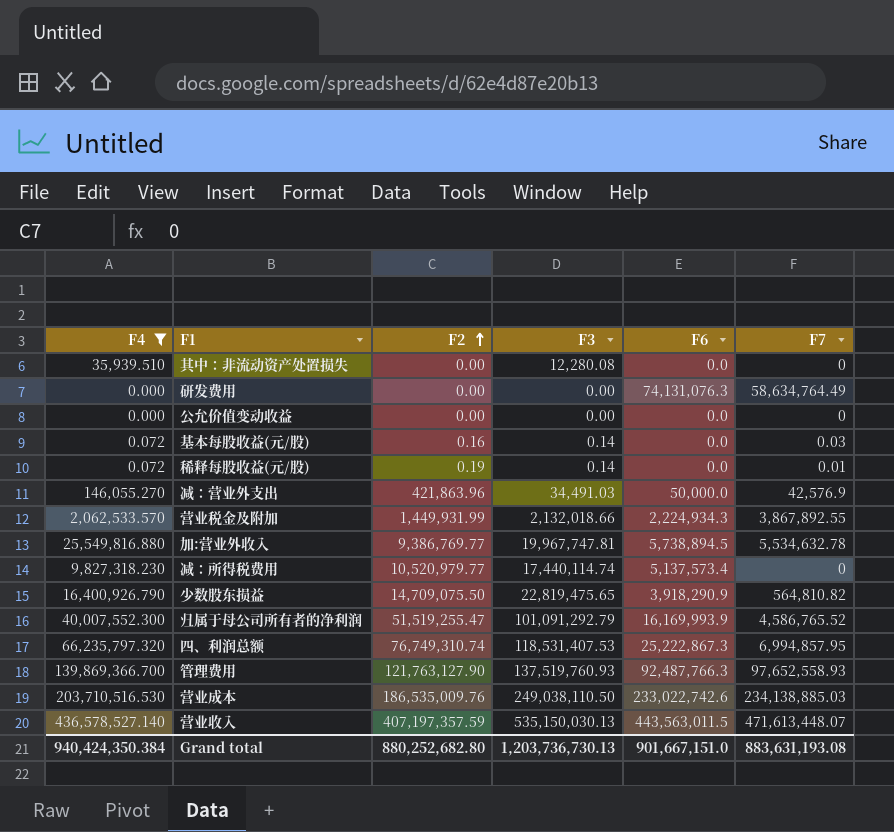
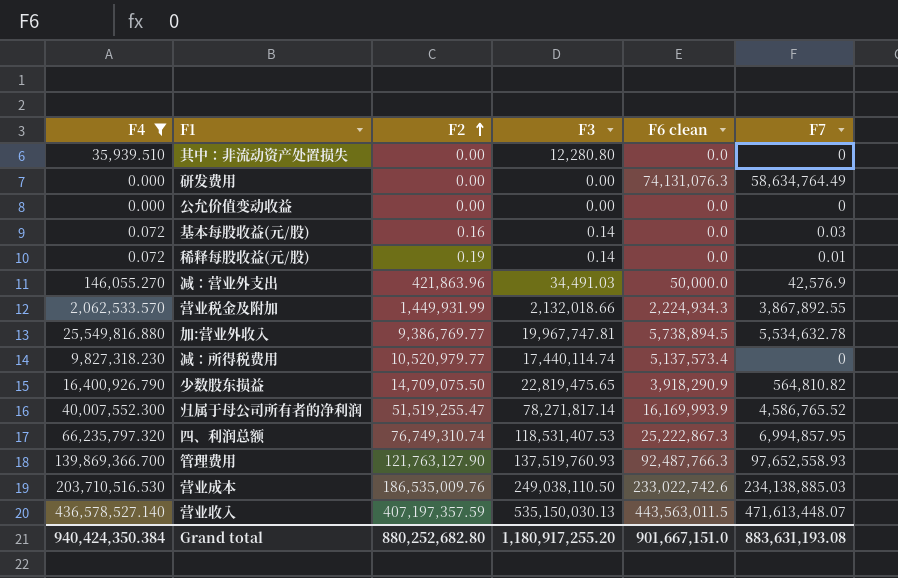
column name: F6 -> F6 clean
其中：非流动资产处置损失 | F3: 12,280.08 -> 12,280.80
归属于母公司所有者的净利润 | F3: 101,091,292.79 -> 78,271,817.14
Grand total | F3: 1,203,736,730.13 -> 1,180,917,255.20

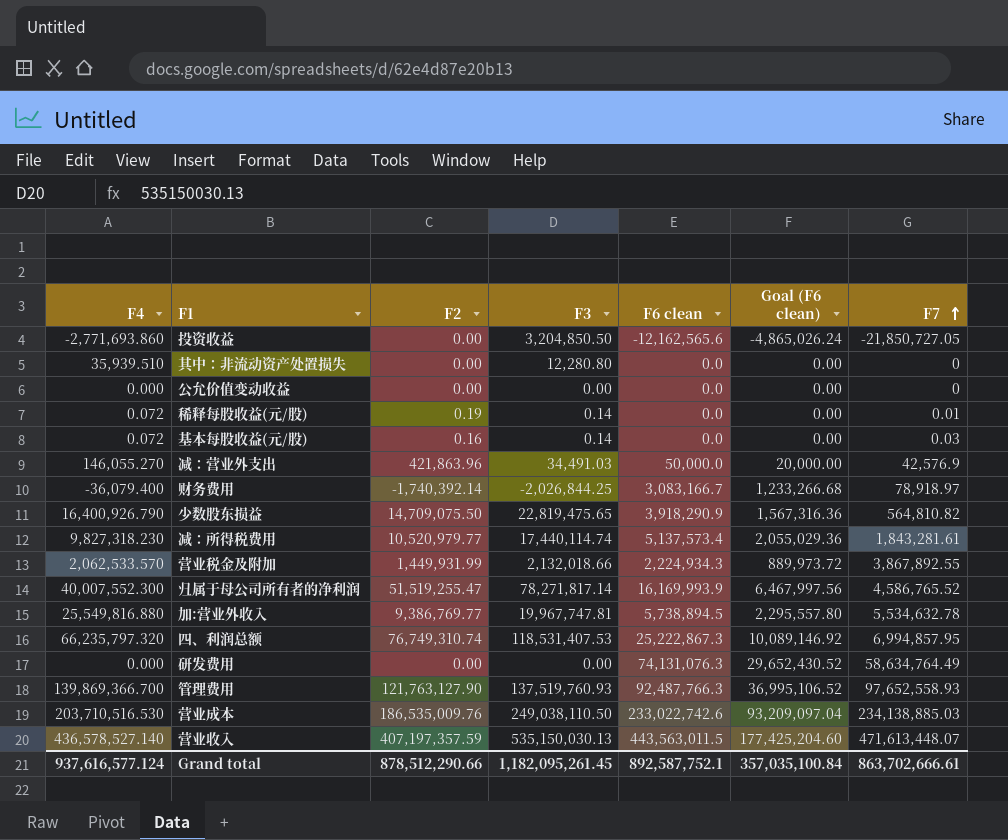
filter: F4 >= 0.000 -> none
row order: F2 ascending -> F7 ascending
column Goal (F6 clean) | formula: none -> [F6 clean] * 0.4
减：所得税费用 | F7: 0 -> 1,843,281.61
Grand total | F4: 940,424,350.384 -> 937,616,577.124
Grand total | F2: 880,252,682.80 -> 878,512,290.66
Grand total | F3: 1,180,917,255.20 -> 1,182,095,261.45
Grand total | F6 clean: 901,667,151.0 -> 892,587,752.1
Grand total | F7: 883,631,193.08 -> 863,702,666.61

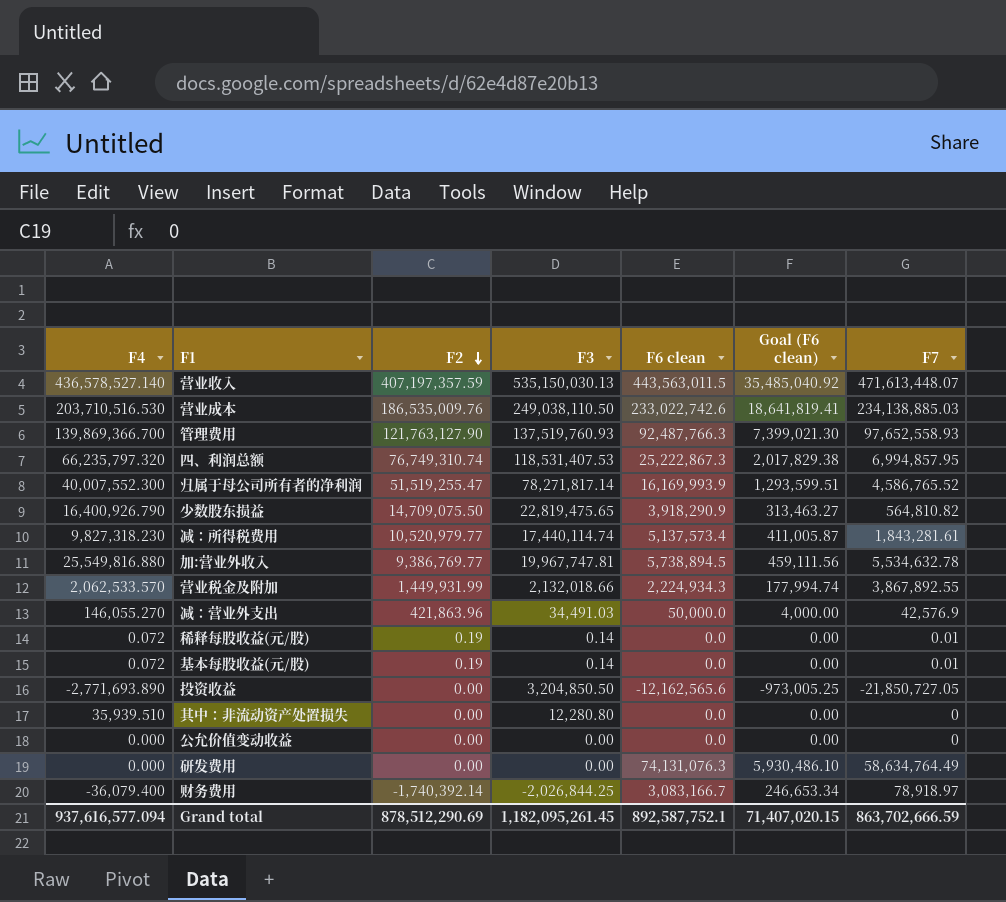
row order: F7 ascending -> F2 descending
column Goal (F6 clean) | formula: [F6 clean] * 0.4 -> [F6 clean] * 0.08
基本每股收益(元/股) | F2: 0.16 -> 0.19
基本每股收益(元/股) | F7: 0.03 -> 0.01
投资收益 | F4: -2,771,693.860 -> -2,771,693.890
Grand total | F4: 937,616,577.124 -> 937,616,577.094
Grand total | F2: 878,512,290.66 -> 878,512,290.69
Grand total | Goal (F6 clean): 357,035,100.84 -> 71,407,020.15
Grand total | F7: 863,702,666.61 -> 863,702,666.59

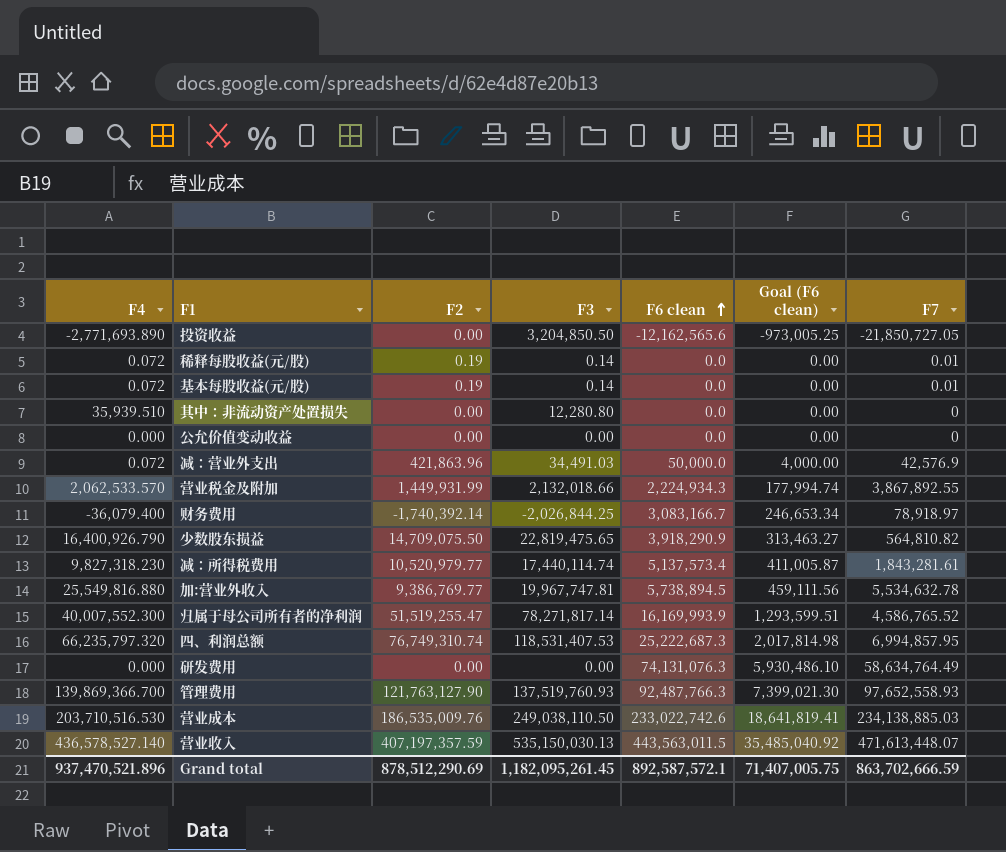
row order: F2 descending -> F6 clean ascending
减：营业外支出 | F4: 146,055.270 -> 0.072
四、利润总额 | F6 clean: 25,222,867.3 -> 25,222,687.3
四、利润总额 | Goal (F6 clean): 2,017,829.38 -> 2,017,814.98
Grand total | F4: 937,616,577.094 -> 937,470,521.896
Grand total | F6 clean: 892,587,752.1 -> 892,587,572.1
Grand total | Goal (F6 clean): 71,407,020.15 -> 71,407,005.75

